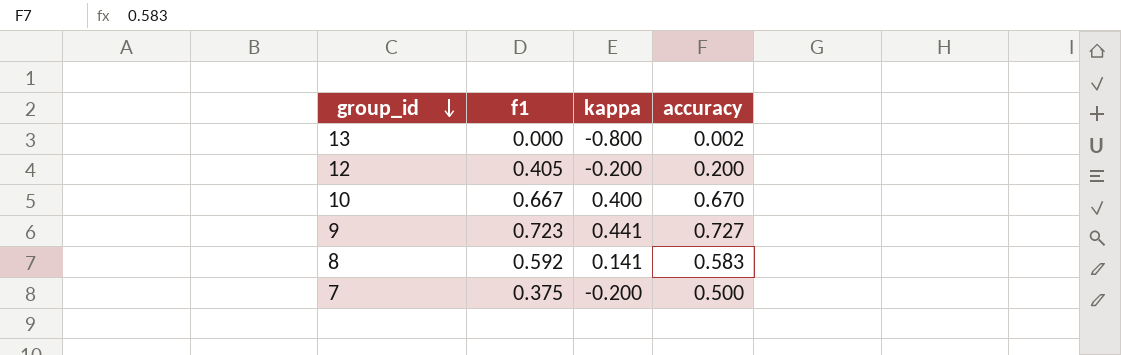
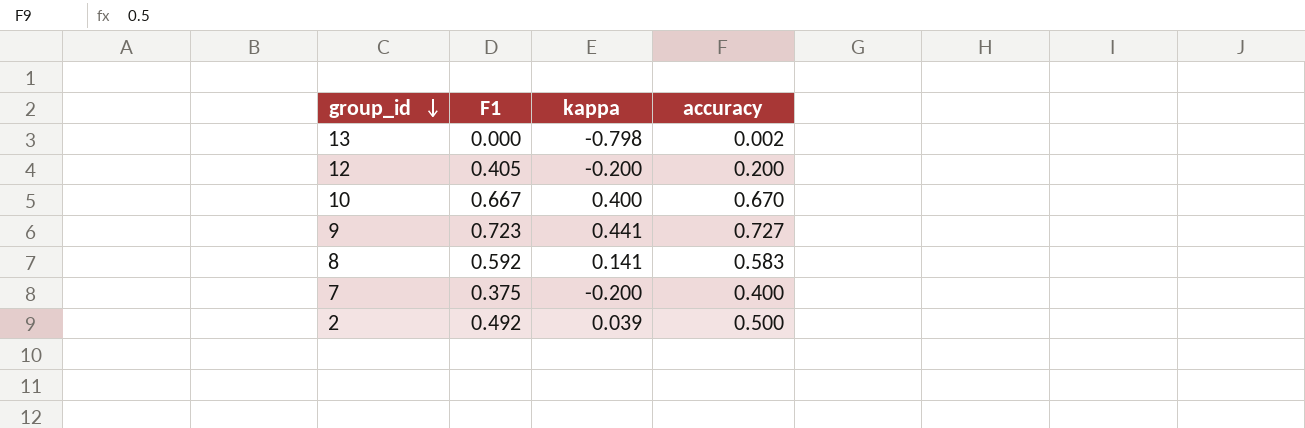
column name: f1 -> F1
13 | kappa: -0.800 -> -0.798
7 | accuracy: 0.500 -> 0.400
row 2: none -> 0.492 | 0.039 | 0.500

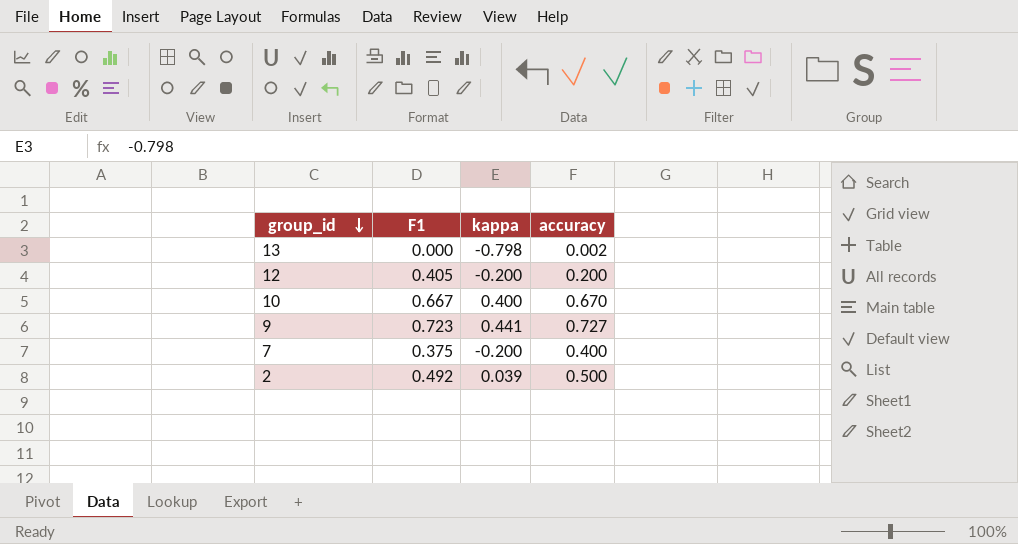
row 8: 0.592 | 0.141 | 0.583 -> none

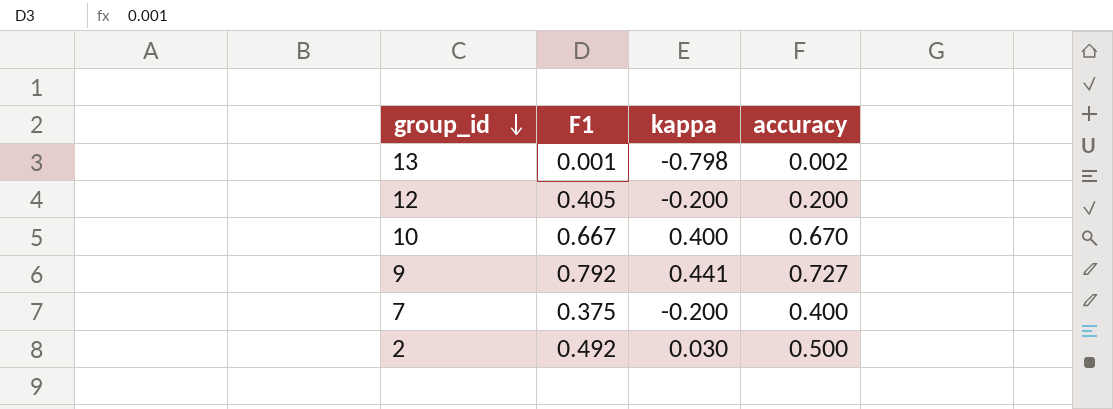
13 | F1: 0.000 -> 0.001
9 | F1: 0.723 -> 0.792
2 | kappa: 0.039 -> 0.030

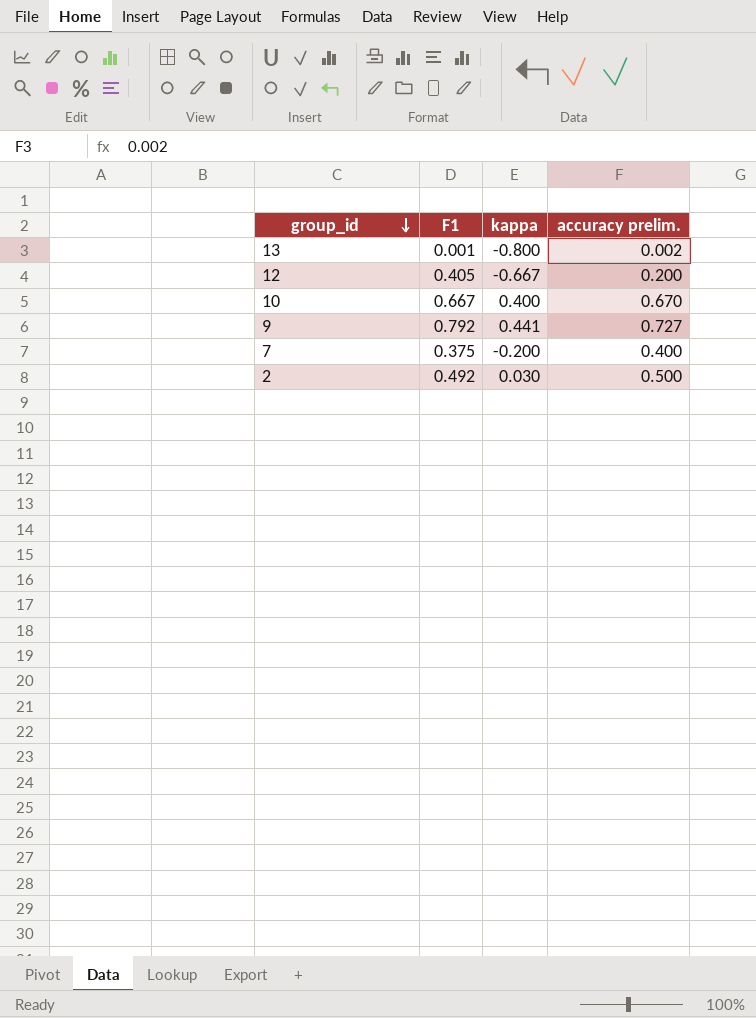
column name: accuracy -> accuracy prelim.
13 | kappa: -0.798 -> -0.800
12 | kappa: -0.200 -> -0.667

